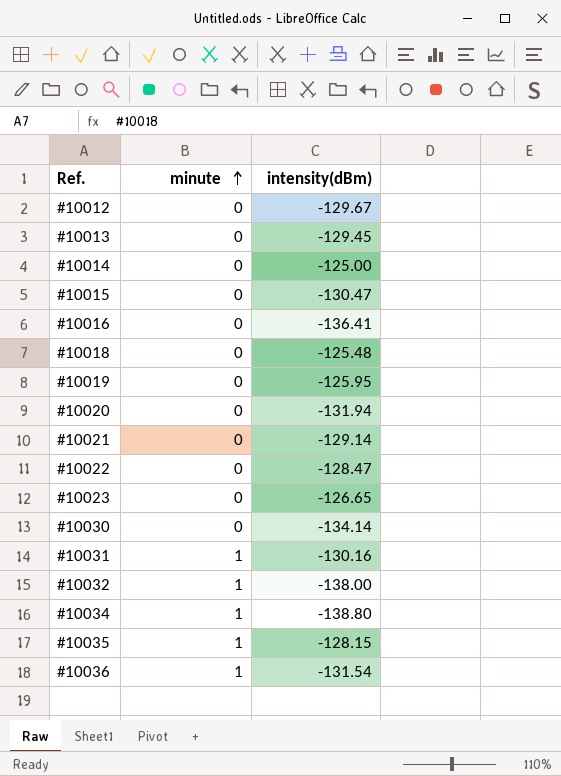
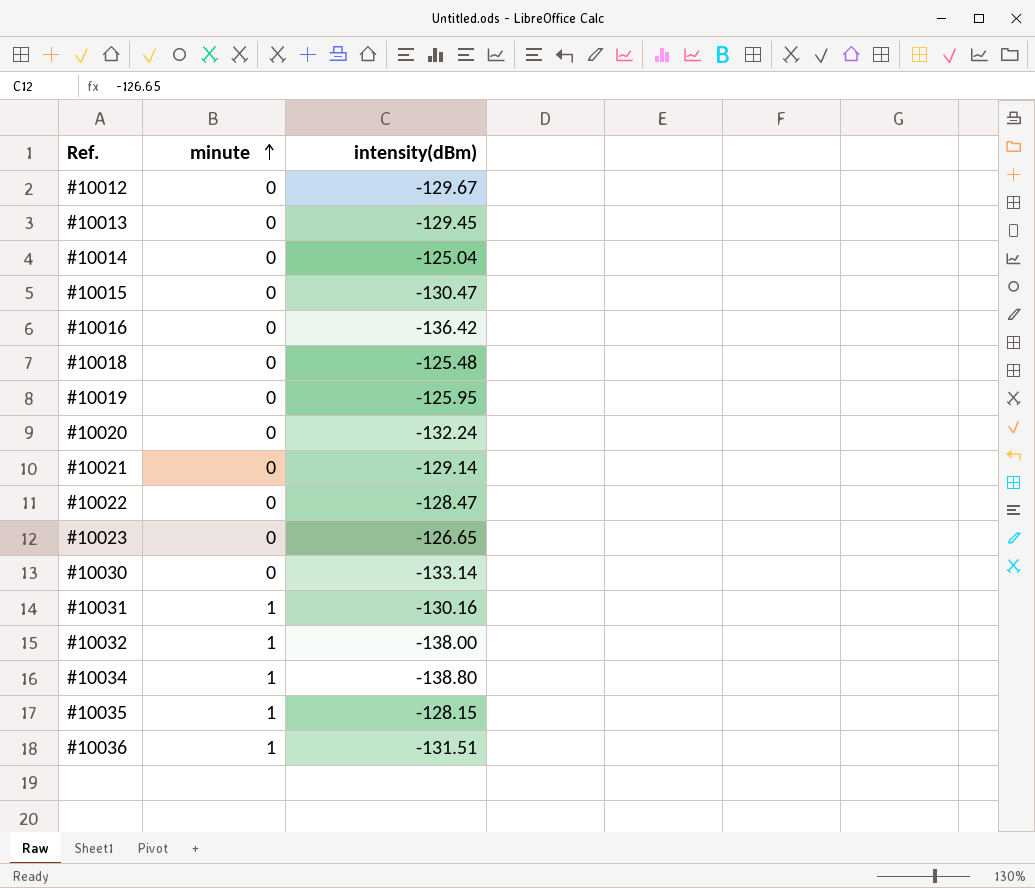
#10014 | intensity(dBm): -125.00 -> -125.04
#10016 | intensity(dBm): -136.41 -> -136.42
#10020 | intensity(dBm): -131.94 -> -132.24
#10030 | intensity(dBm): -134.14 -> -133.14
#10036 | intensity(dBm): -131.54 -> -131.51

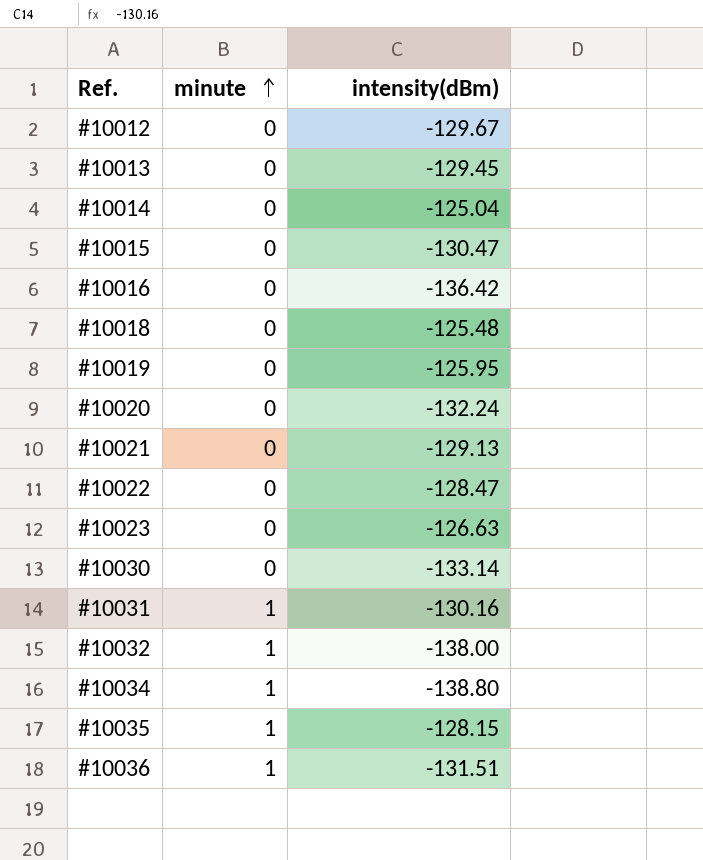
#10021 | intensity(dBm): -129.14 -> -129.13
#10023 | intensity(dBm): -126.65 -> -126.63

